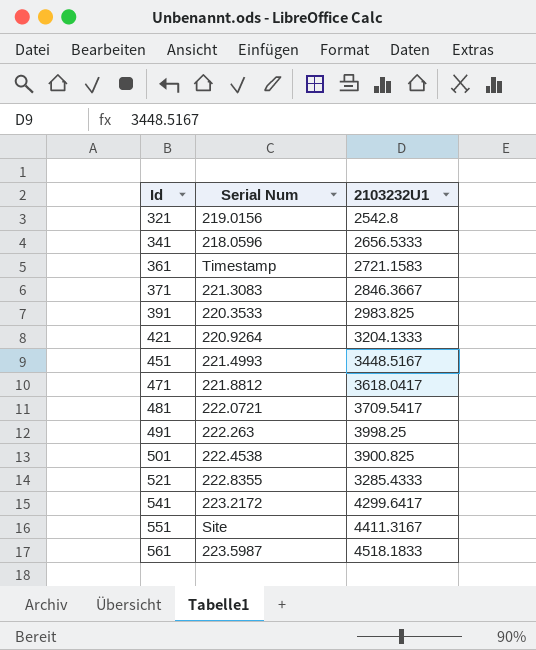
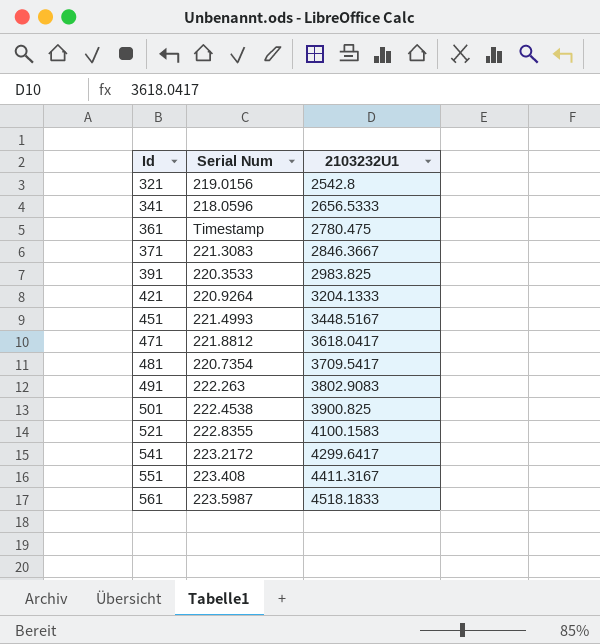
361 | 2103232U1: 2721.1583 -> 2780.475
481 | Serial Num: 222.0721 -> 220.7354
491 | 2103232U1: 3998.25 -> 3802.9083
521 | 2103232U1: 3285.4333 -> 4100.1583
551 | Serial Num: Site -> 223.408

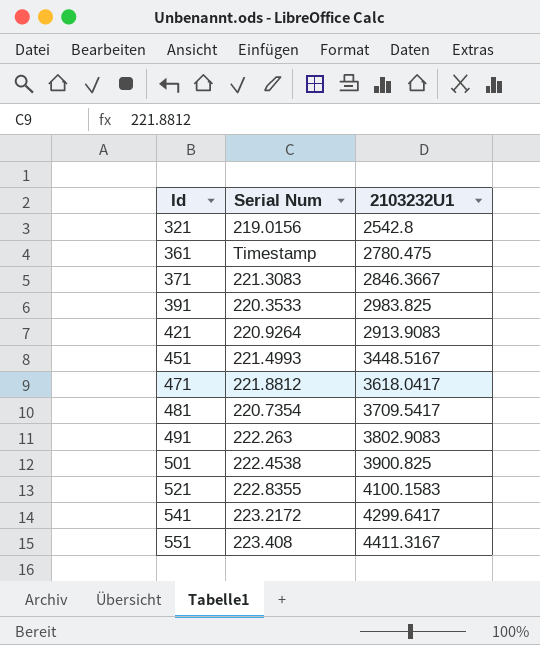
row 341: 218.0596 | 2656.5333 -> none
row 561: 223.5987 | 4518.1833 -> none
421 | 2103232U1: 3204.1333 -> 2913.9083

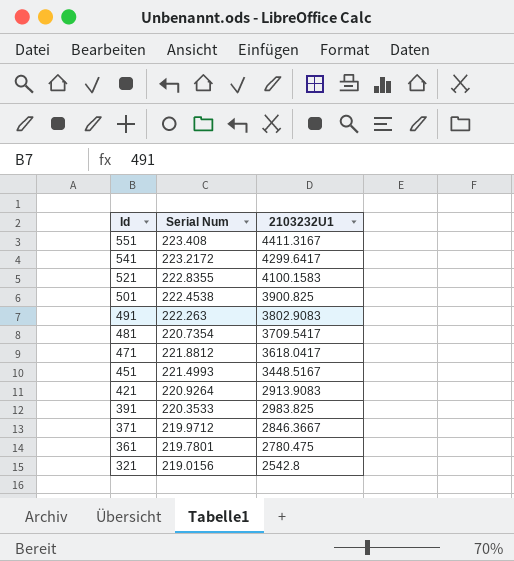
row order: Id ascending -> Id descending
371 | Serial Num: 221.3083 -> 219.9712
361 | Serial Num: Timestamp -> 219.7801

